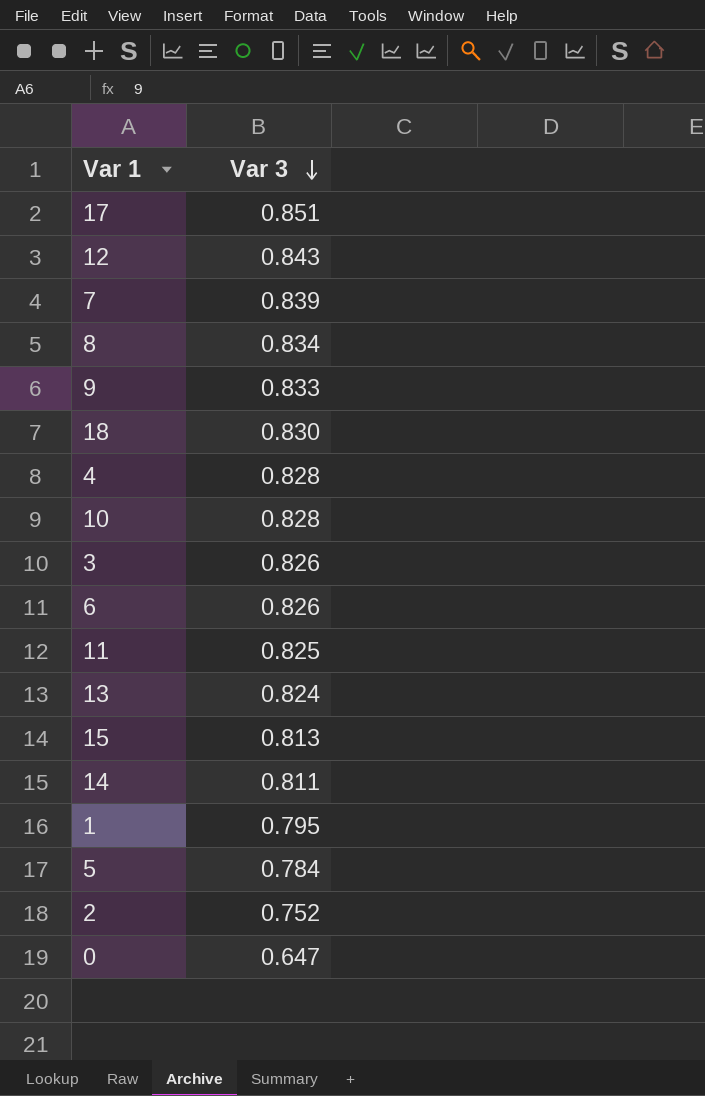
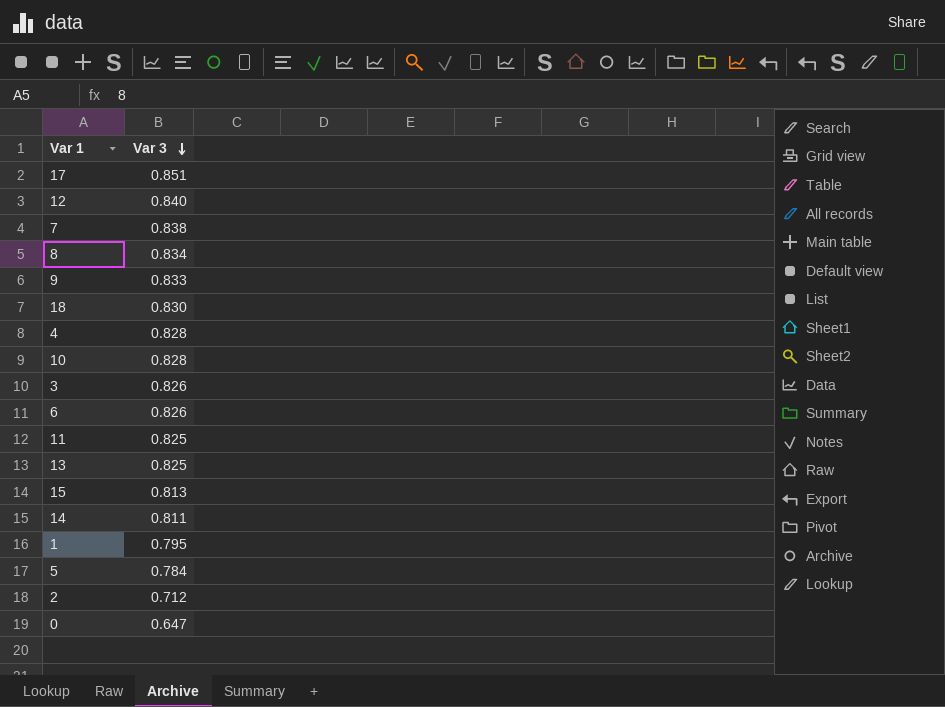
12 | Var 3: 0.843 -> 0.840
7 | Var 3: 0.839 -> 0.838
13 | Var 3: 0.824 -> 0.825
2 | Var 3: 0.752 -> 0.712

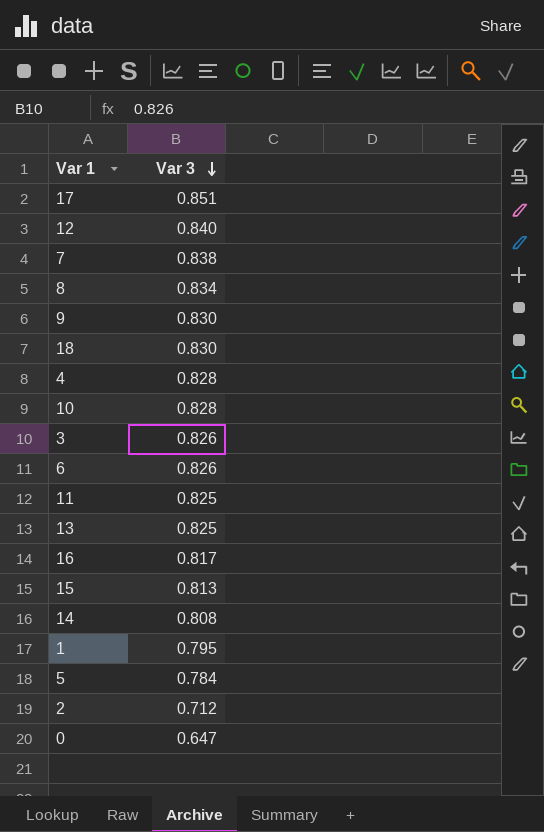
9 | Var 3: 0.833 -> 0.830
row 16: none -> 0.817
14 | Var 3: 0.811 -> 0.808

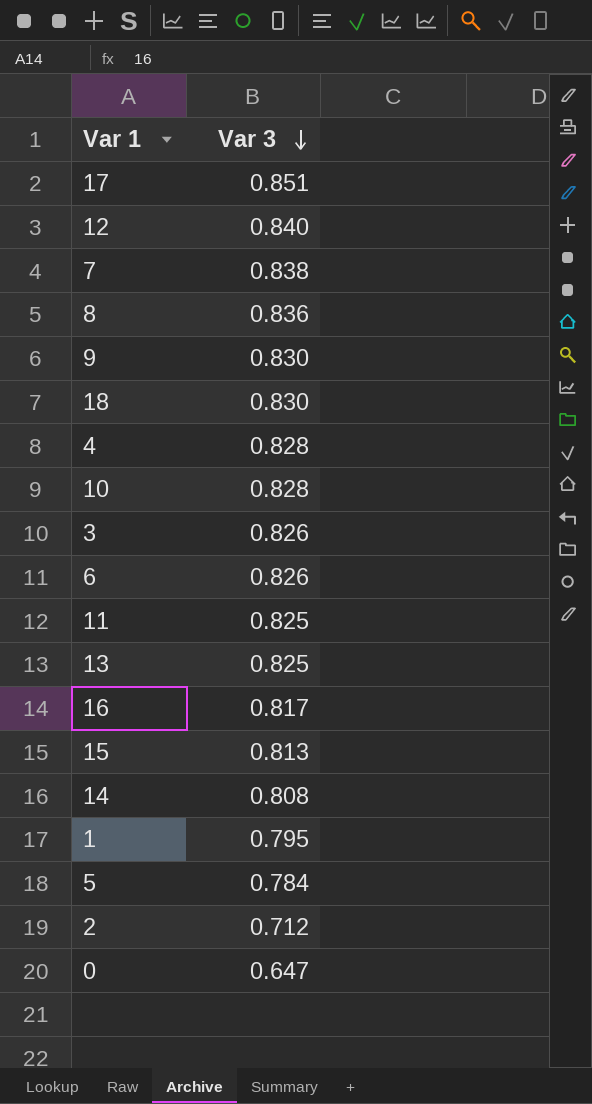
8 | Var 3: 0.834 -> 0.836

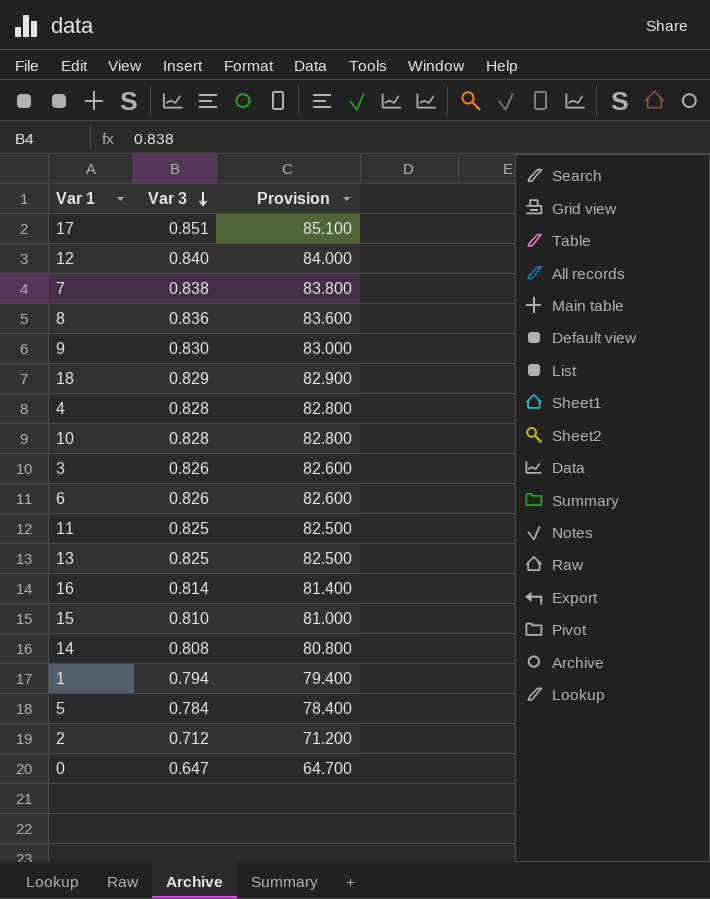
column Provision | formula: none -> [Var 3] * 100
18 | Var 3: 0.830 -> 0.829
16 | Var 3: 0.817 -> 0.814
15 | Var 3: 0.813 -> 0.810
1 | Var 3: 0.795 -> 0.794

